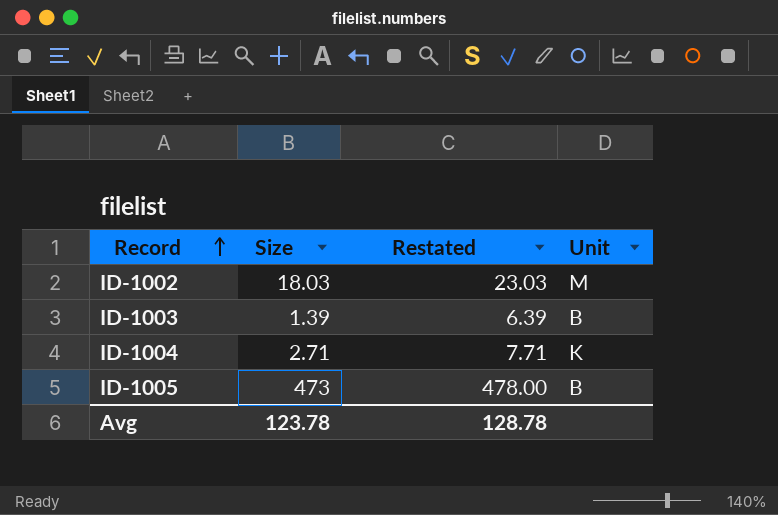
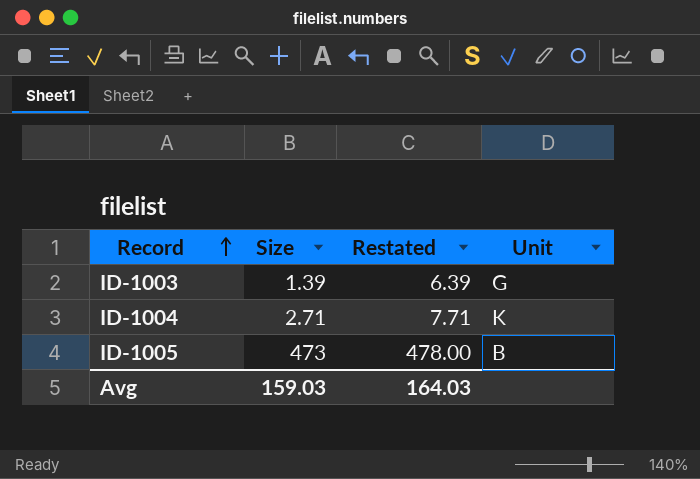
row ID-1002: 18.03 | 23.03 | M -> none
ID-1003 | Unit: B -> G
Avg | Size: 123.78 -> 159.03
Avg | Restated: 128.78 -> 164.03

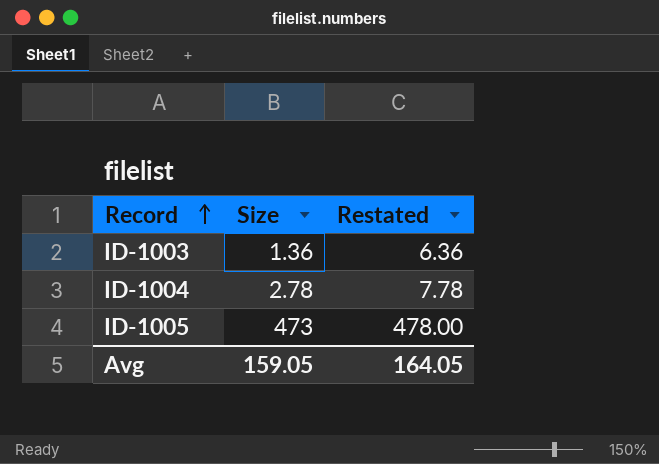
column Unit | position: 4 -> none
ID-1003 | Size: 1.39 -> 1.36
ID-1003 | Restated: 6.39 -> 6.36
ID-1004 | Size: 2.71 -> 2.78
ID-1004 | Restated: 7.71 -> 7.78
Avg | Size: 159.03 -> 159.05
Avg | Restated: 164.03 -> 164.05

